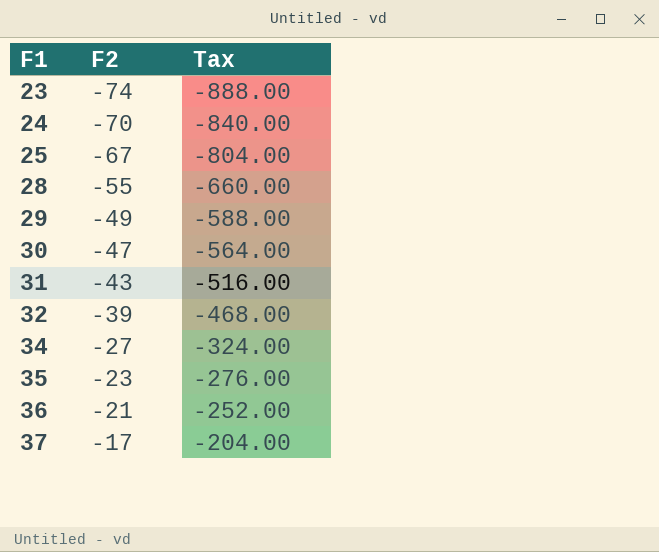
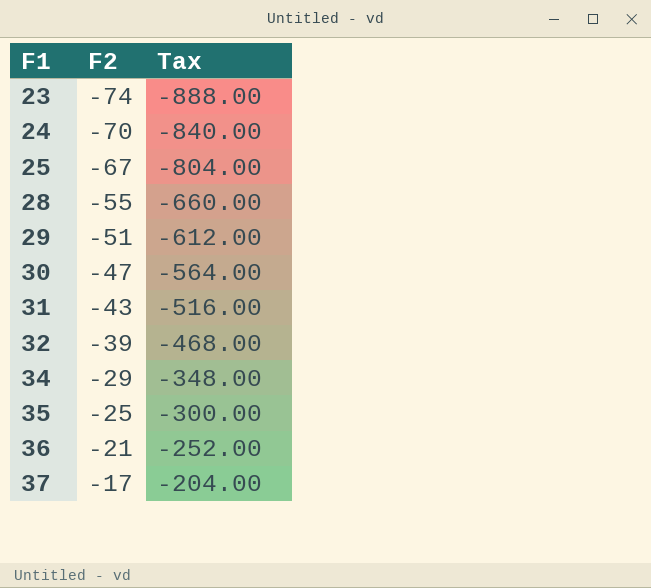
29 | F2: -49 -> -51
29 | Tax: -588.00 -> -612.00
34 | F2: -27 -> -29
34 | Tax: -324.00 -> -348.00
35 | F2: -23 -> -25
35 | Tax: -276.00 -> -300.00

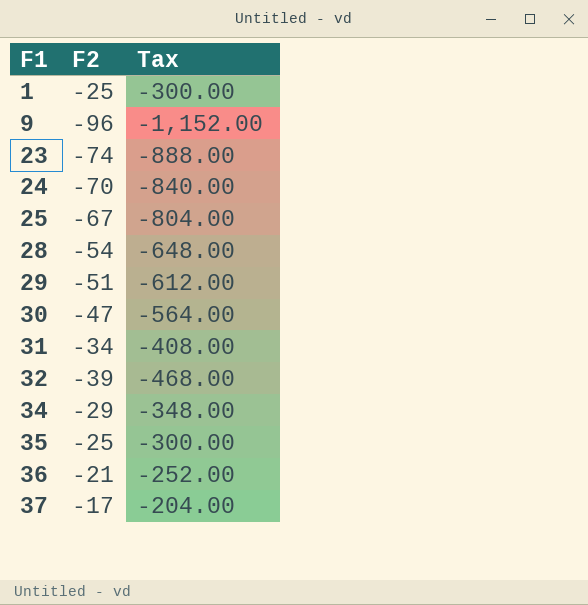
row 1: none -> -25 | -300.00
row 9: none -> -96 | -1,152.00
28 | F2: -55 -> -54
28 | Tax: -660.00 -> -648.00
31 | F2: -43 -> -34
31 | Tax: -516.00 -> -408.00

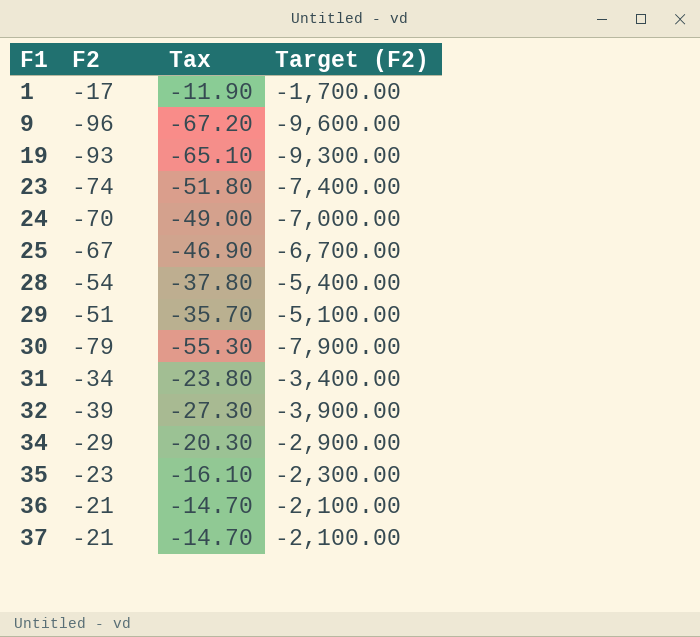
column Tax | formula: [F2] * 12 -> [F2] * 0.7
column Target (F2) | formula: none -> [F2] * 100
1 | F2: -25 -> -17
row 19: none -> -93 | -65.10 | -9,300.00
30 | F2: -47 -> -79
35 | F2: -25 -> -23
37 | F2: -17 -> -21

